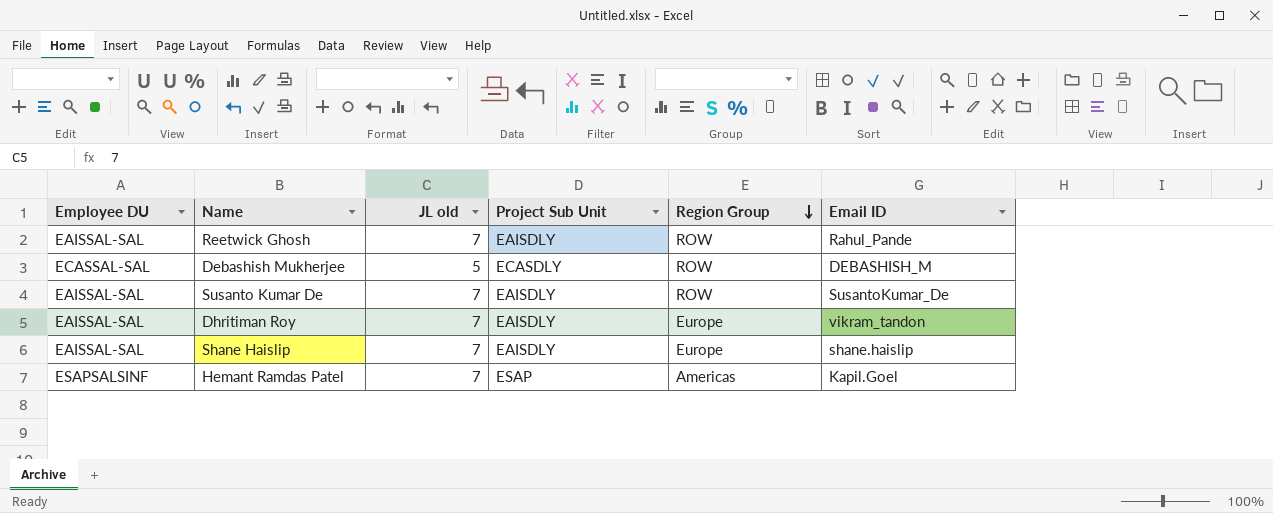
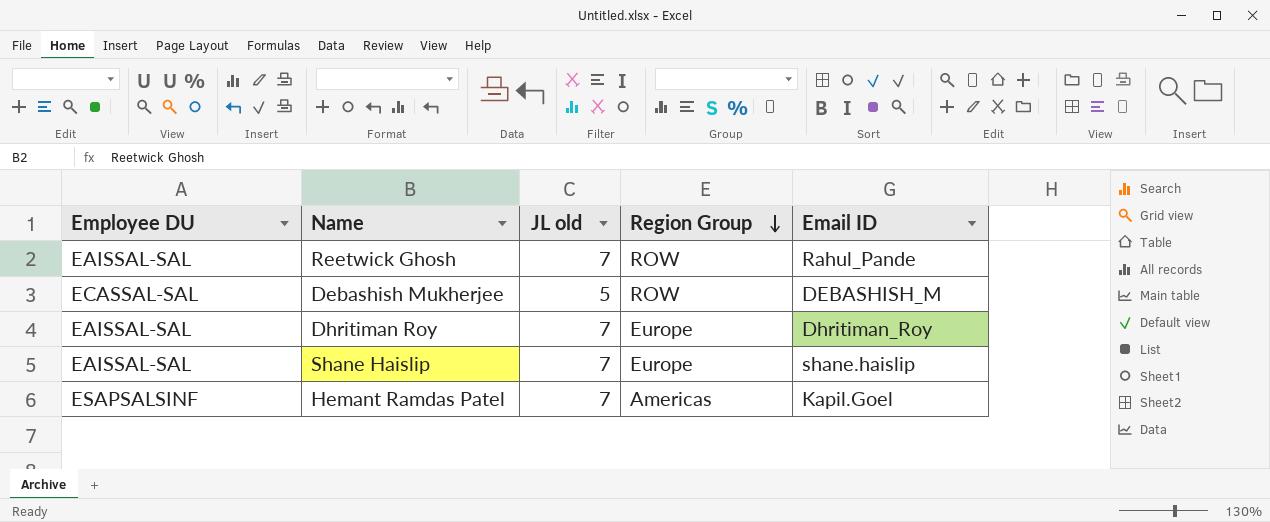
column Project Sub Unit | position: 4 -> none
row Susanto Kumar De: EAISSAL-SAL | 7 | EAISDLY | ROW | SusantoKumar_De -> none
Dhritiman Roy | Email ID: vikram_tandon -> Dhritiman_Roy

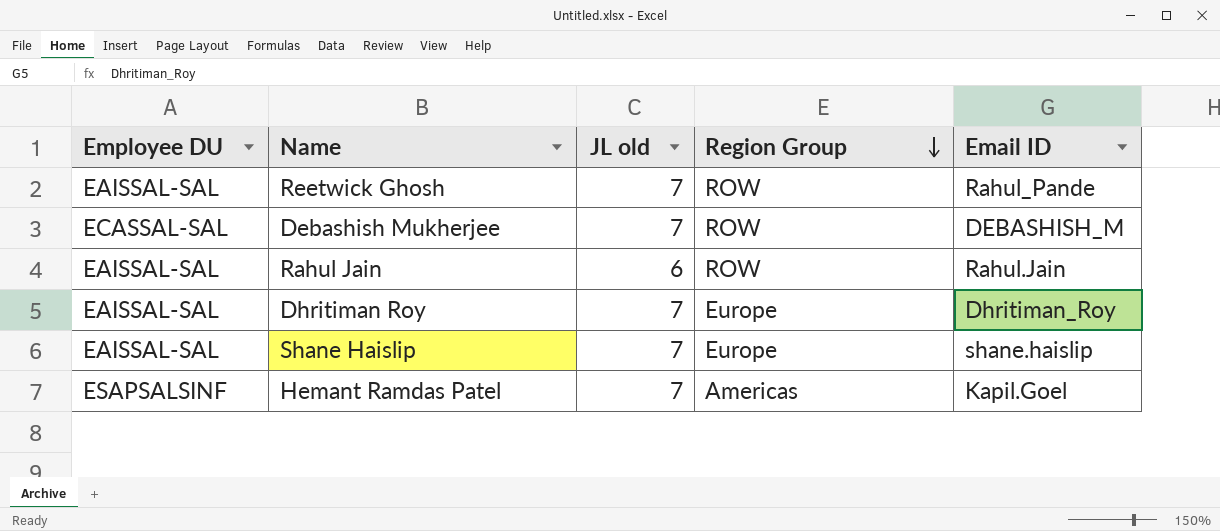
Debashish Mukherjee | JL old: 5 -> 7
row Rahul Jain: none -> EAISSAL-SAL | 6 | ROW | Rahul.Jain

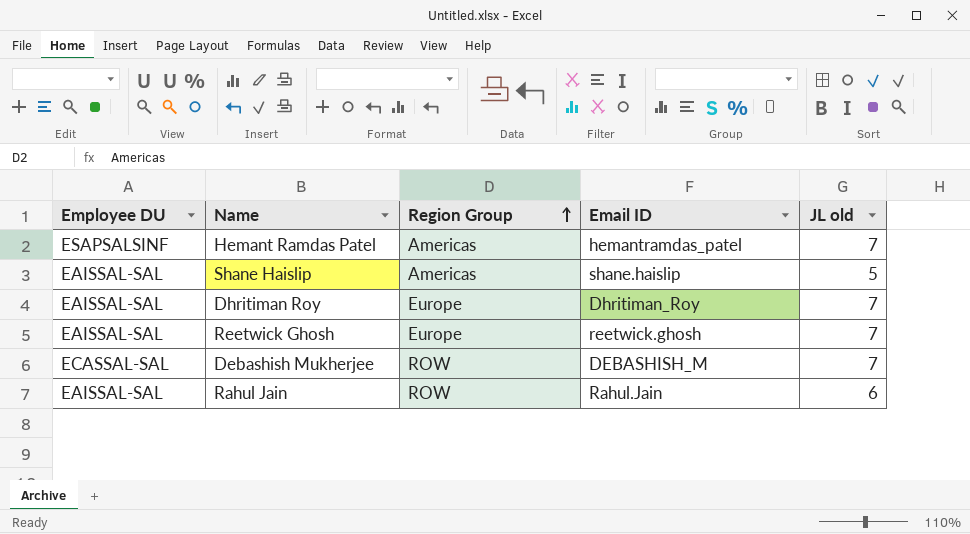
row order: Region Group descending -> Region Group ascending
column JL old | position: 3 -> 5
Hemant Ramdas Patel | Email ID: Kapil.Goel -> hemantramdas_patel
Shane Haislip | Region Group: Europe -> Americas
Shane Haislip | JL old: 7 -> 5
Reetwick Ghosh | Region Group: ROW -> Europe
Reetwick Ghosh | Email ID: Rahul_Pande -> reetwick.ghosh

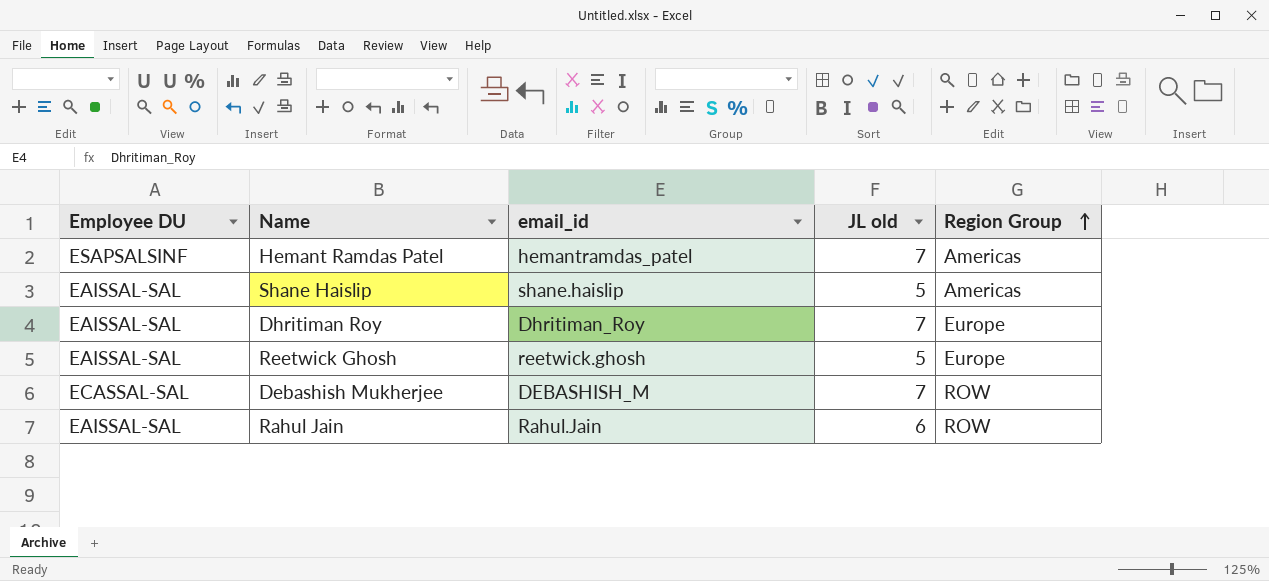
column name: Email ID -> email_id
column Region Group | position: 3 -> 5
Reetwick Ghosh | JL old: 7 -> 5

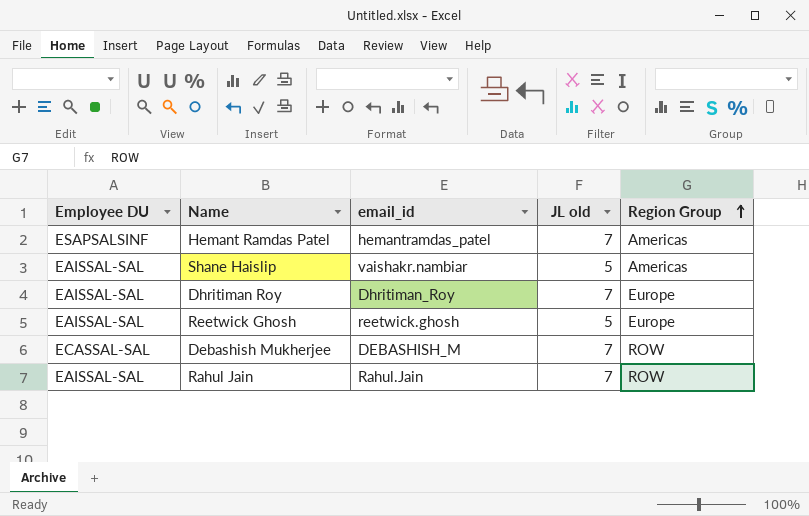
Shane Haislip | email_id: shane.haislip -> vaishakr.nambiar
Rahul Jain | JL old: 6 -> 7

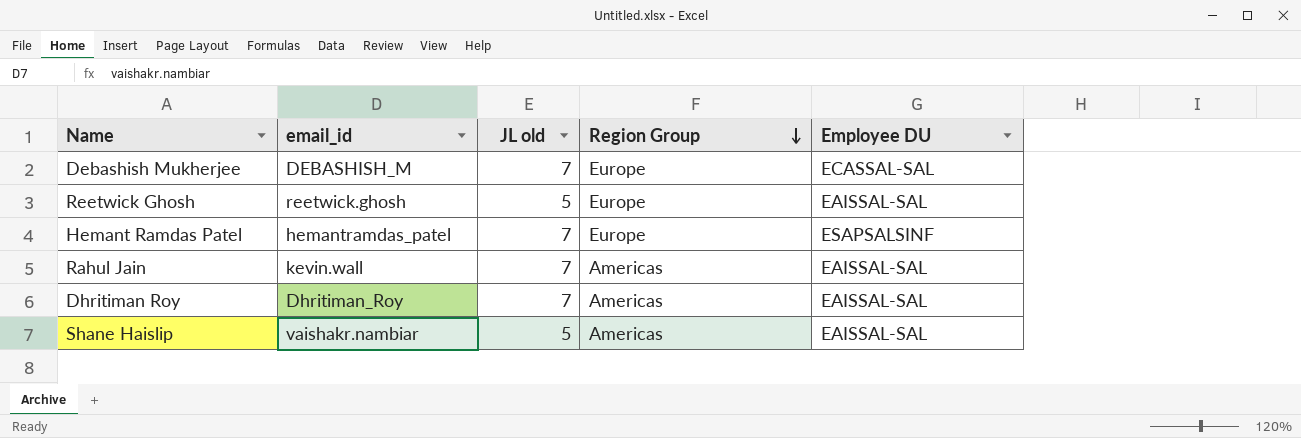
row order: Region Group ascending -> Region Group descending
column Employee DU | position: 1 -> 5
Debashish Mukherjee | Region Group: ROW -> Europe
Hemant Ramdas Patel | Region Group: Americas -> Europe
Rahul Jain | email_id: Rahul.Jain -> kevin.wall
Rahul Jain | Region Group: ROW -> Americas
Dhritiman Roy | Region Group: Europe -> Americas

